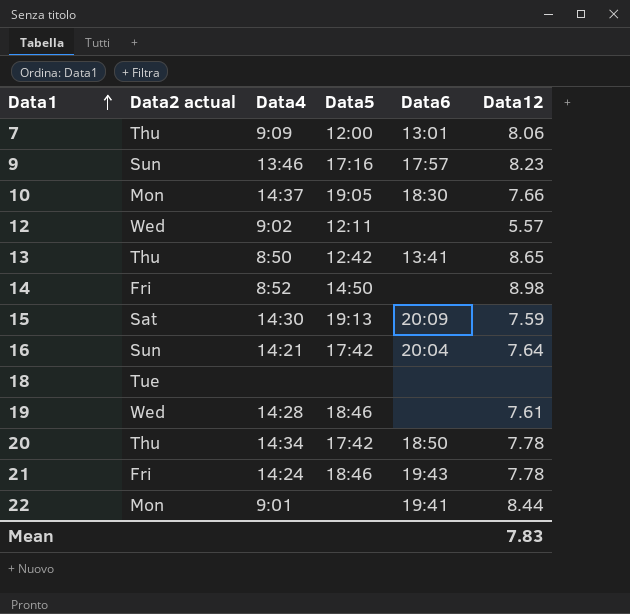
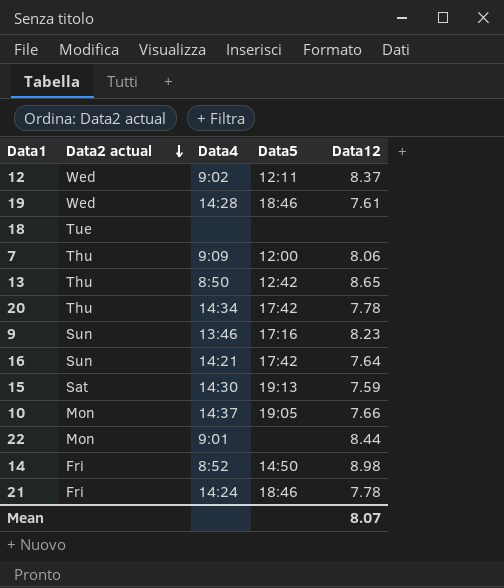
row order: Data1 ascending -> Data2 actual descending
column Data6 | position: 5 -> none
12 | Data12: 5.57 -> 8.37
Mean | Data12: 7.83 -> 8.07

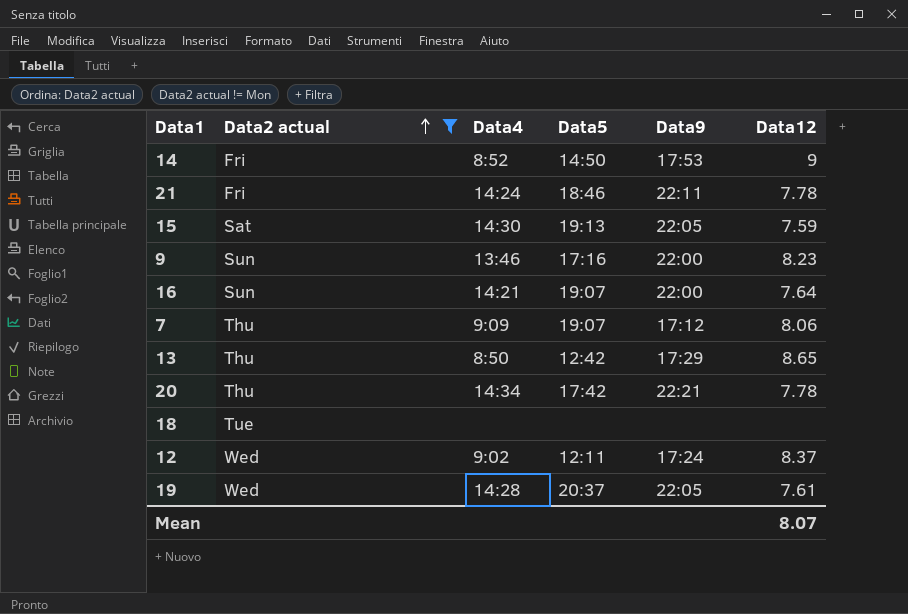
filter: none -> Data2 actual != Mon
row order: Data2 actual descending -> Data2 actual ascending
column Data9 | position: none -> 5
14 | Data12: 8.98 -> 9
16 | Data5: 17:42 -> 19:07
7 | Data5: 12:00 -> 19:07
19 | Data5: 18:46 -> 20:37

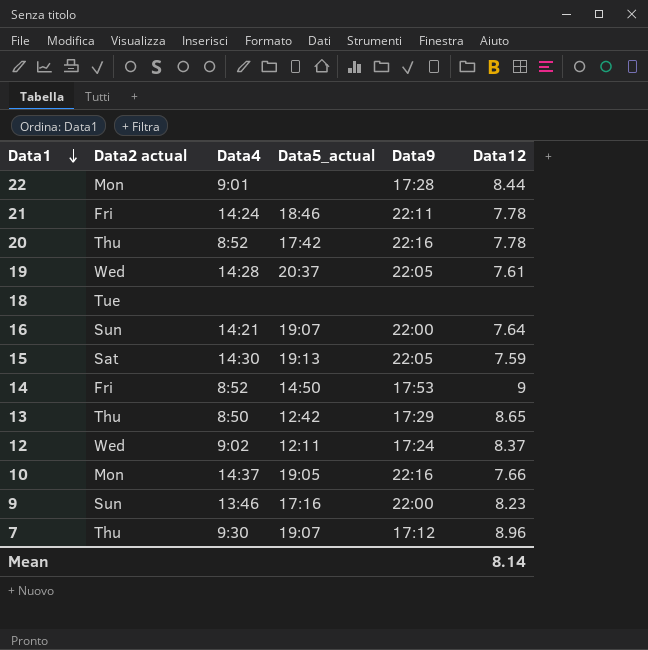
filter: Data2 actual != Mon -> none
row order: Data2 actual ascending -> Data1 descending
column name: Data5 -> Data5_actual
20 | Data4: 14:34 -> 8:52
20 | Data9: 22:21 -> 22:16
7 | Data4: 9:09 -> 9:30
7 | Data12: 8.06 -> 8.96
Mean | Data12: 8.07 -> 8.14

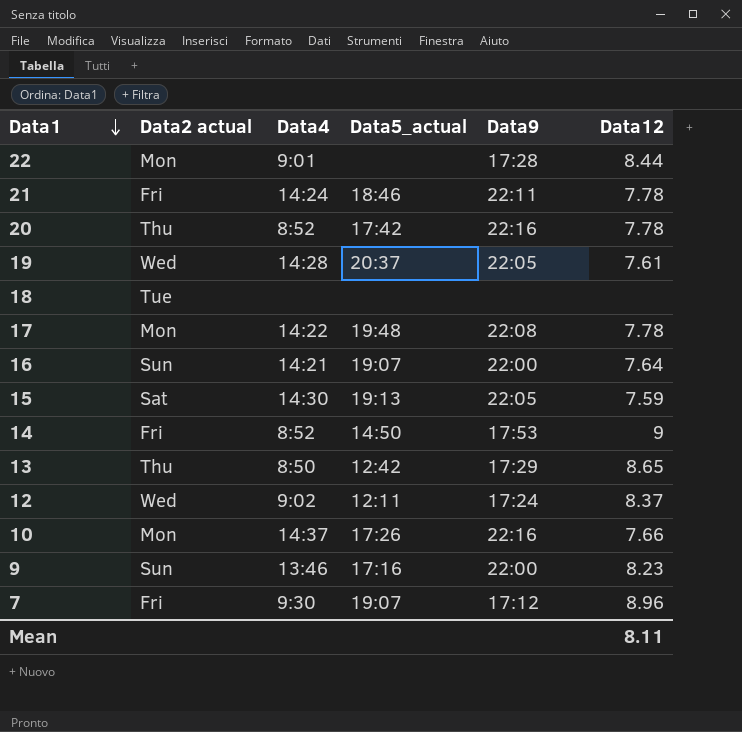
row 17: none -> Mon | 14:22 | 19:48 | 22:08 | 7.78
10 | Data5_actual: 19:05 -> 17:26
7 | Data2 actual: Thu -> Fri
Mean | Data12: 8.14 -> 8.11

